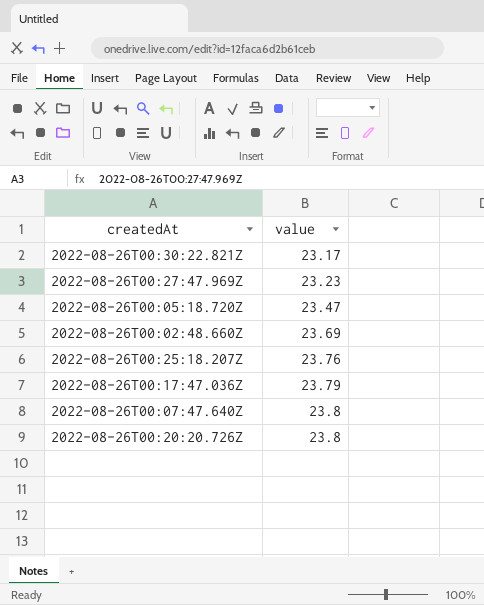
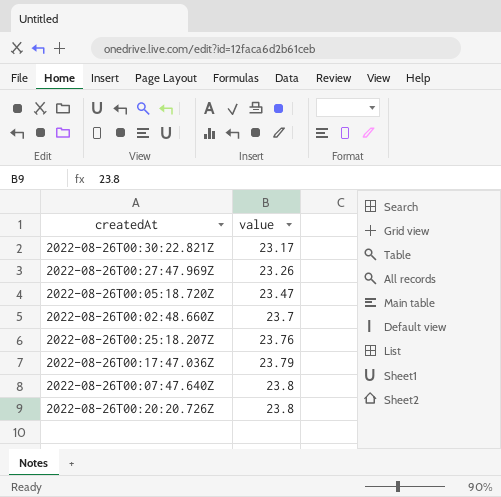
2022-08-26T00:27:47.969Z | value: 23.23 -> 23.26
2022-08-26T00:02:48.660Z | value: 23.69 -> 23.7

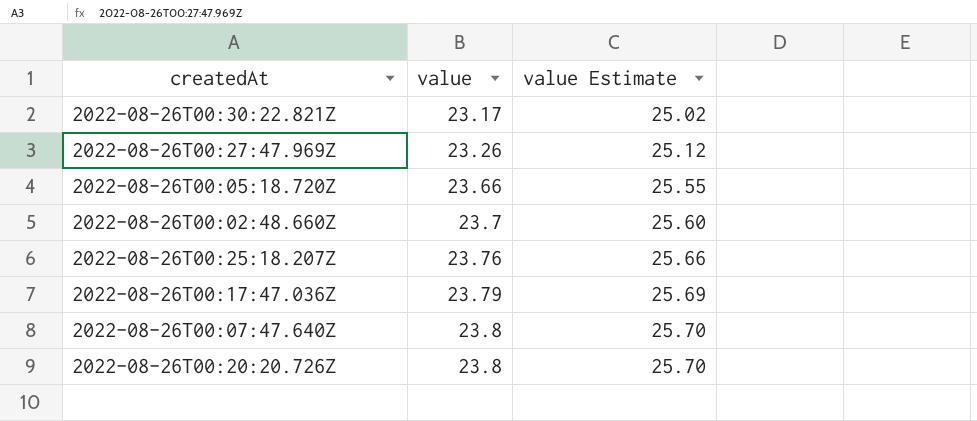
column value Estimate | formula: none -> [value] * 1.08
2022-08-26T00:05:18.720Z | value: 23.47 -> 23.66

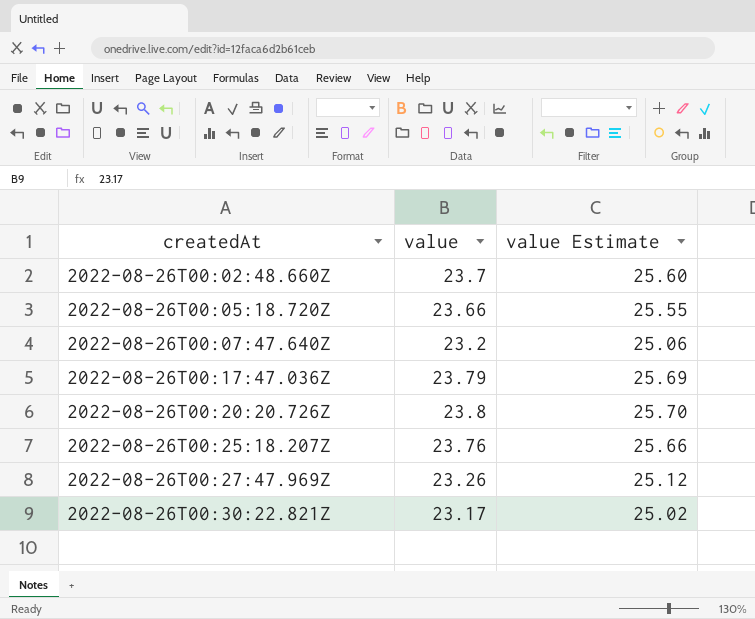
row order: value ascending -> createdAt ascending
2022-08-26T00:07:47.640Z | value: 23.8 -> 23.2
2022-08-26T00:07:47.640Z | value Estimate: 25.70 -> 25.06

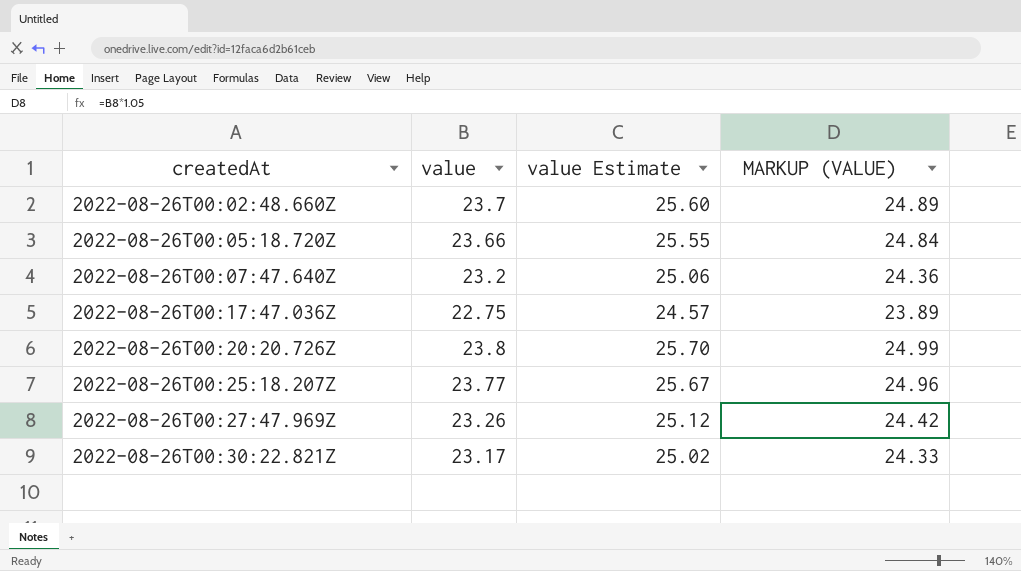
column MARKUP (VALUE) | formula: none -> [value] * 1.05
2022-08-26T00:17:47.036Z | value: 23.79 -> 22.75
2022-08-26T00:17:47.036Z | value Estimate: 25.69 -> 24.57
2022-08-26T00:25:18.207Z | value: 23.76 -> 23.77
2022-08-26T00:25:18.207Z | value Estimate: 25.66 -> 25.67

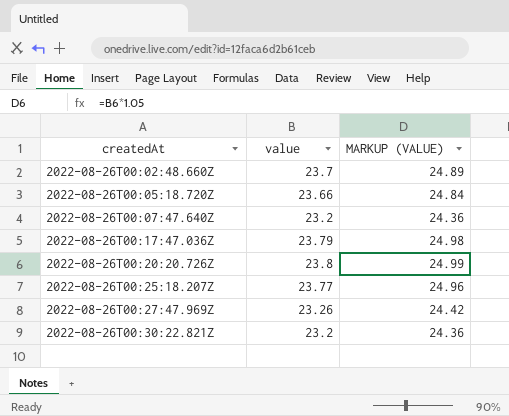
column value Estimate | formula: [value] * 1.08 -> none
2022-08-26T00:17:47.036Z | value: 22.75 -> 23.79
2022-08-26T00:17:47.036Z | MARKUP (VALUE): 23.89 -> 24.98
2022-08-26T00:30:22.821Z | value: 23.17 -> 23.2
2022-08-26T00:30:22.821Z | MARKUP (VALUE): 24.33 -> 24.36

